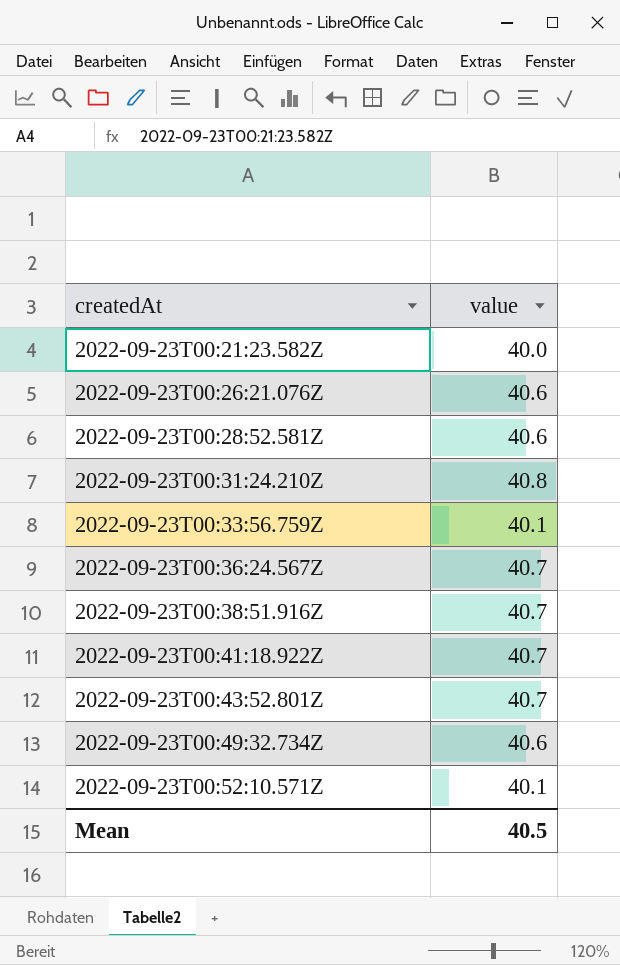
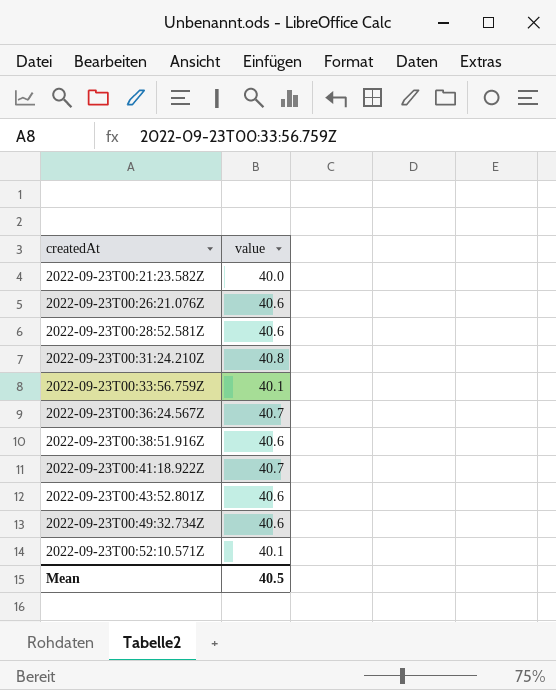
2022-09-23T00:38:51.916Z | value: 40.7 -> 40.6
2022-09-23T00:43:52.801Z | value: 40.7 -> 40.6

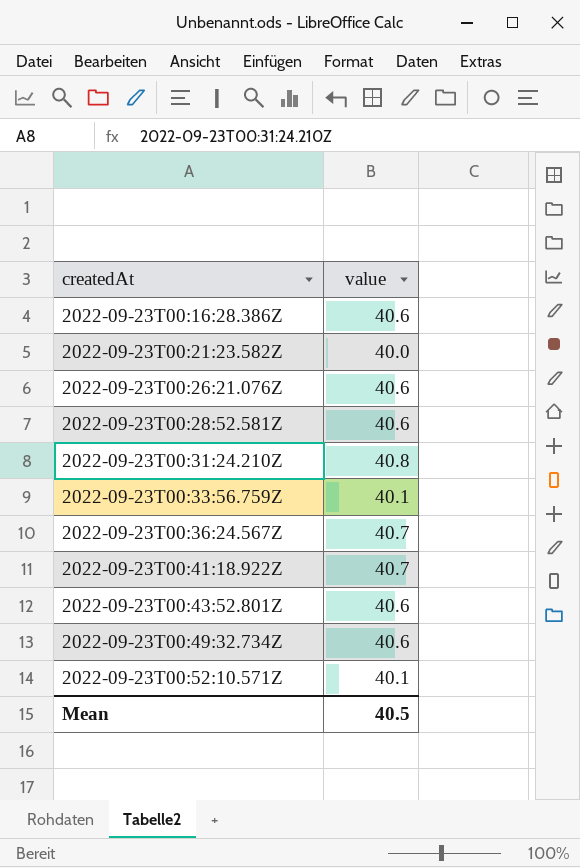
row 2022-09-23T00:38:51.916Z: 40.6 -> none
row 2022-09-23T00:16:28.386Z: none -> 40.6

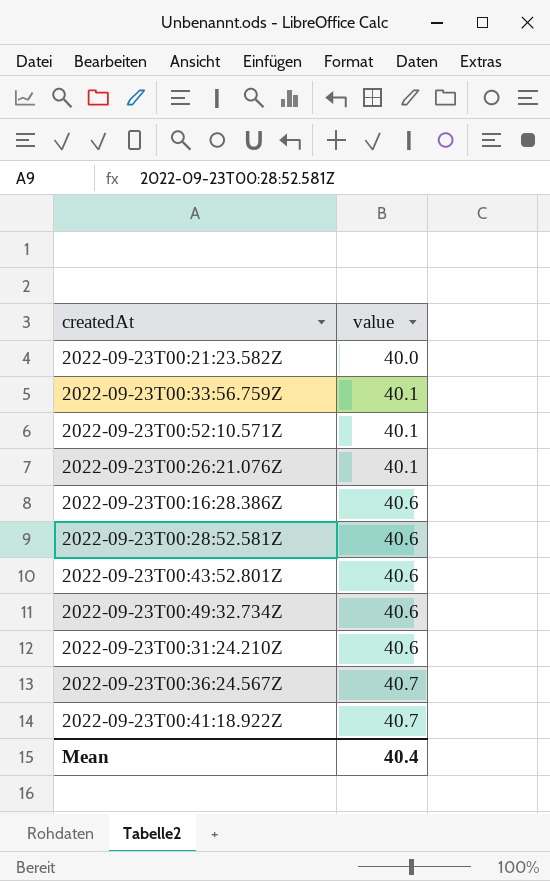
row order: createdAt ascending -> value ascending
2022-09-23T00:26:21.076Z | value: 40.6 -> 40.1
2022-09-23T00:31:24.210Z | value: 40.8 -> 40.6
Mean | value: 40.5 -> 40.4

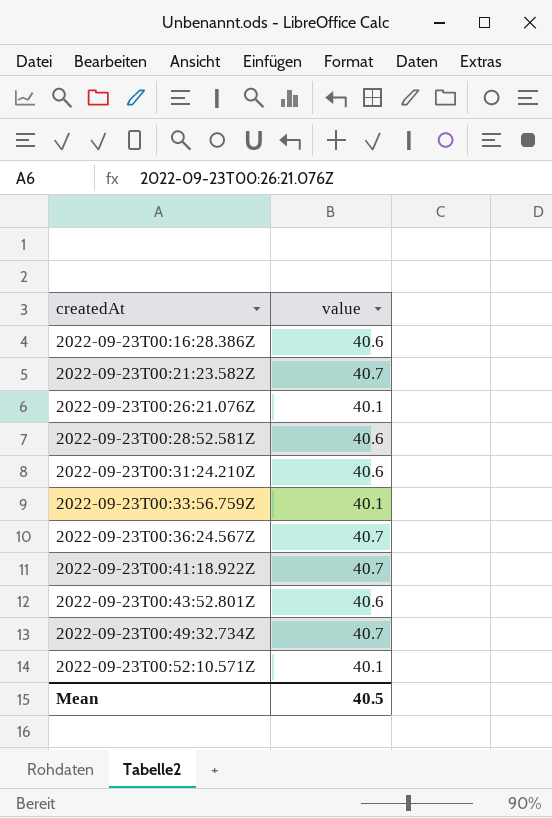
row order: value ascending -> createdAt ascending
2022-09-23T00:21:23.582Z | value: 40.0 -> 40.7
2022-09-23T00:49:32.734Z | value: 40.6 -> 40.7
Mean | value: 40.4 -> 40.5

